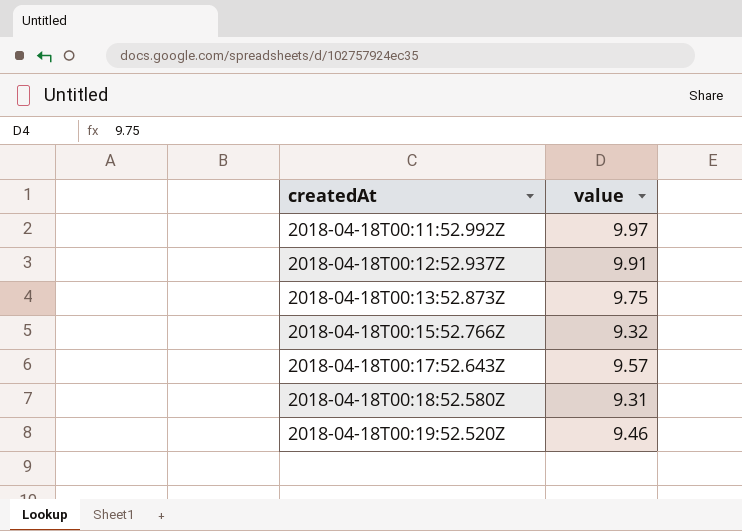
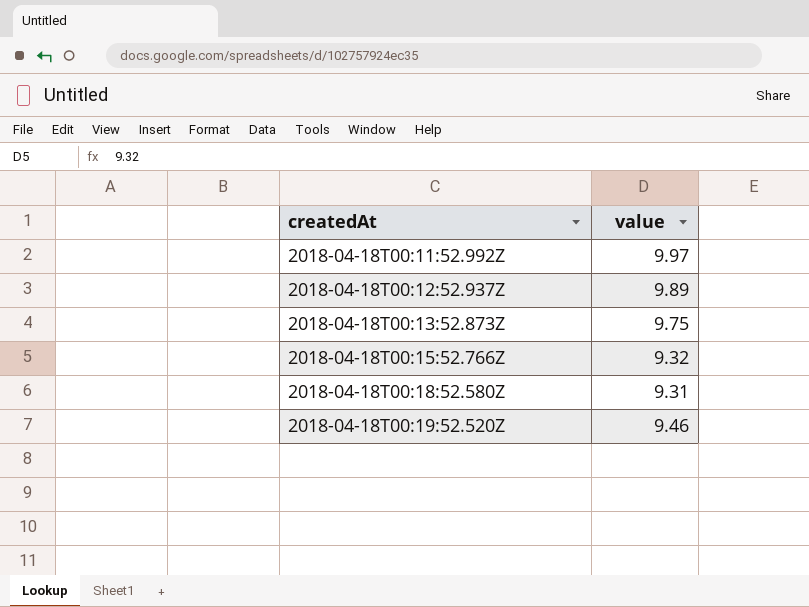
row 2018-04-18T00:17:52.643Z: 9.57 -> none
2018-04-18T00:12:52.937Z | value: 9.91 -> 9.89

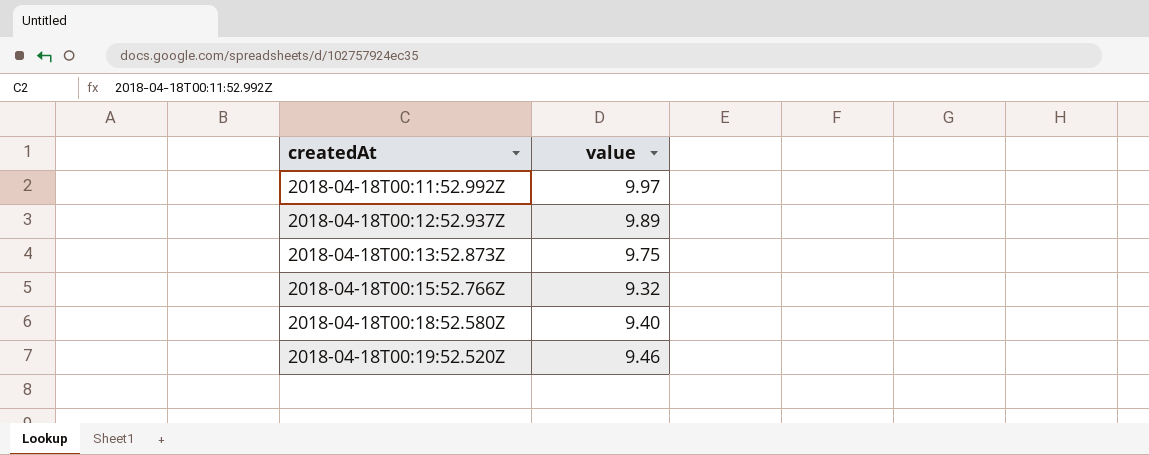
2018-04-18T00:18:52.580Z | value: 9.31 -> 9.40

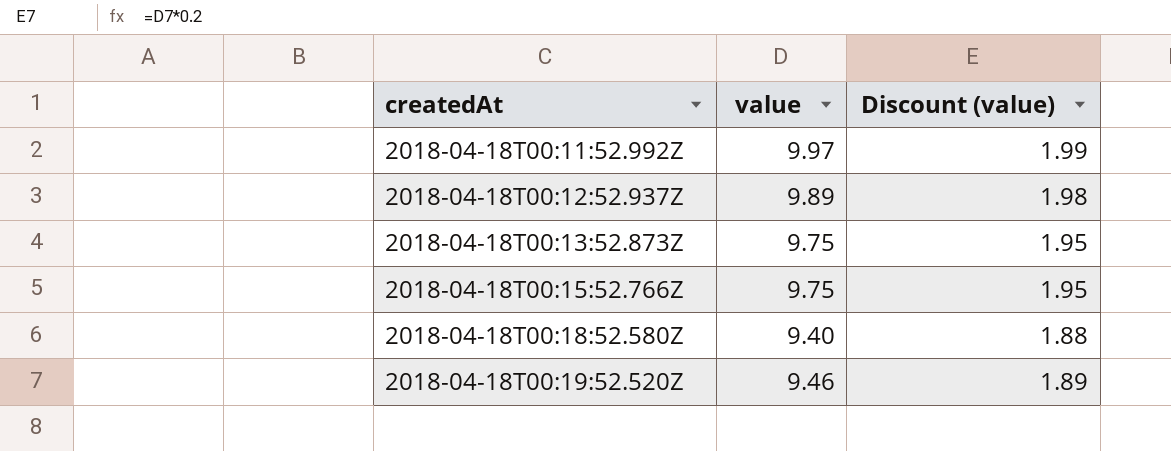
column Discount (value) | formula: none -> [value] * 0.2
2018-04-18T00:15:52.766Z | value: 9.32 -> 9.75

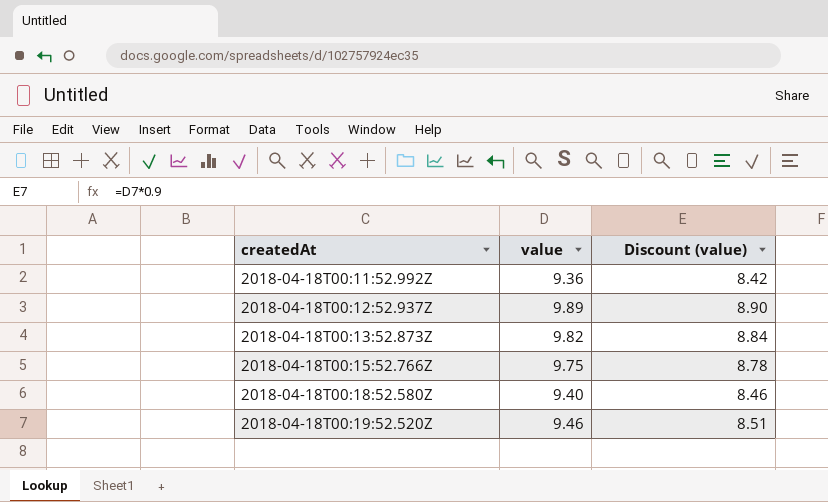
column Discount (value) | formula: [value] * 0.2 -> [value] * 0.9
2018-04-18T00:11:52.992Z | value: 9.97 -> 9.36
2018-04-18T00:13:52.873Z | value: 9.75 -> 9.82

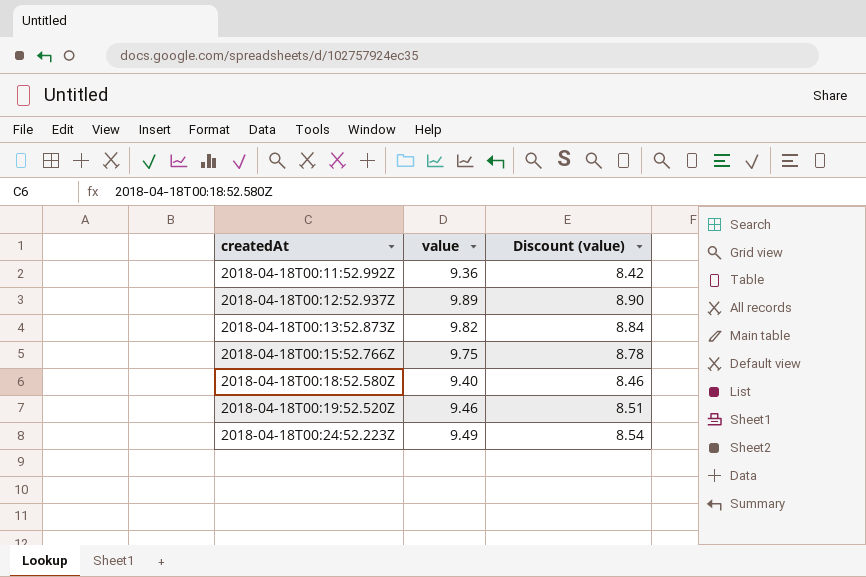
row 2018-04-18T00:24:52.223Z: none -> 9.49 | 8.54

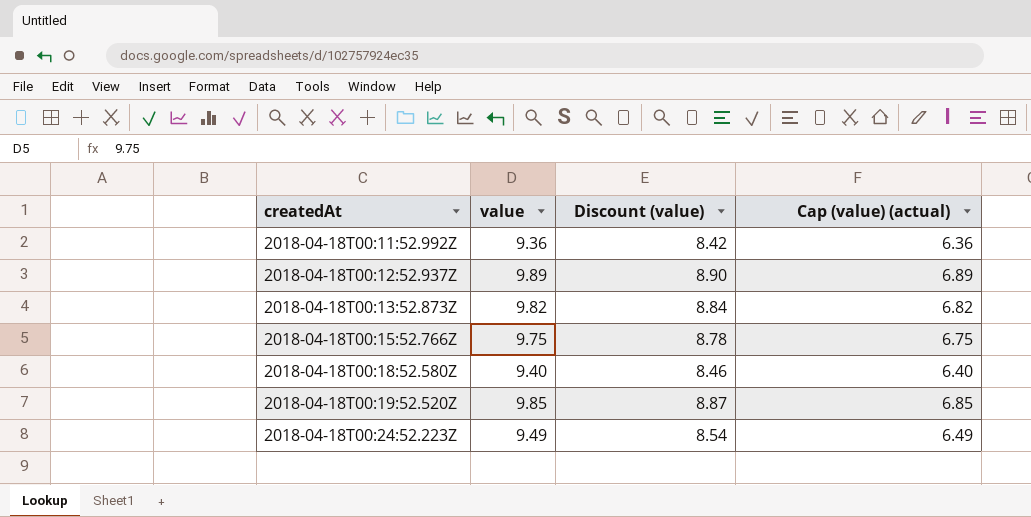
column Cap (value) (actual) | formula: none -> [value] - 3
2018-04-18T00:19:52.520Z | value: 9.46 -> 9.85
2018-04-18T00:19:52.520Z | Discount (value): 8.51 -> 8.87

